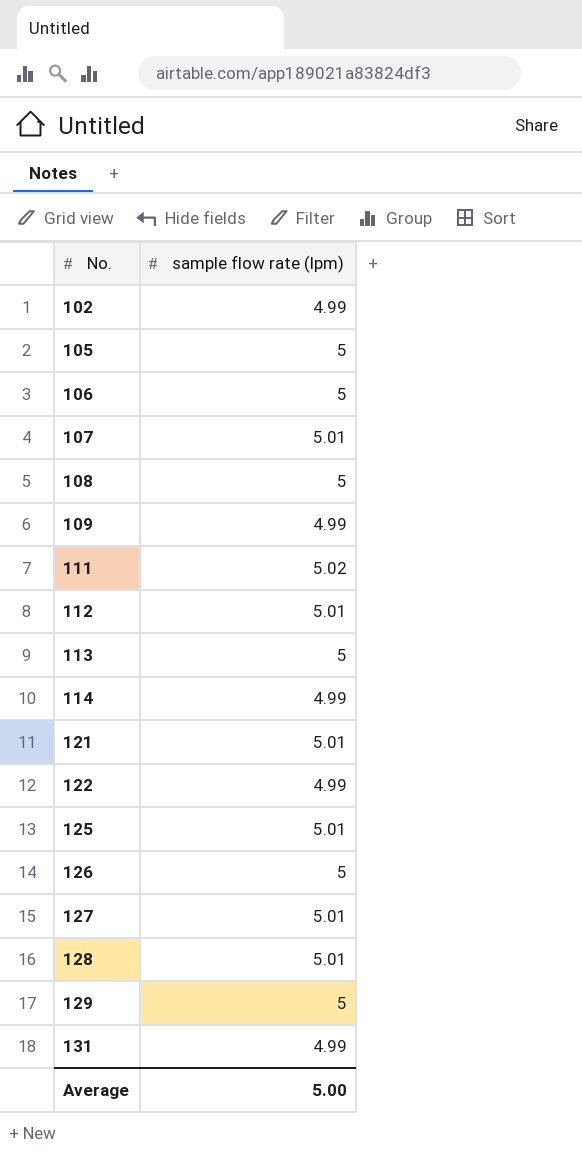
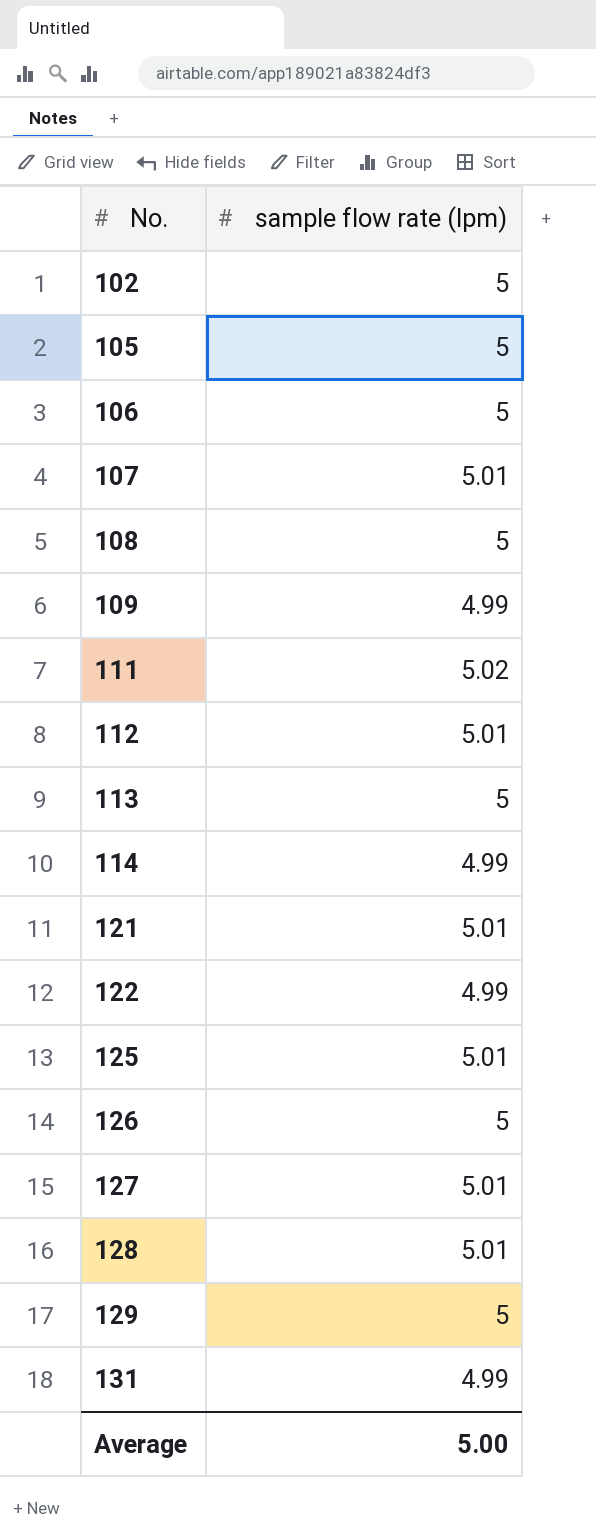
102 | sample flow rate (lpm): 4.99 -> 5

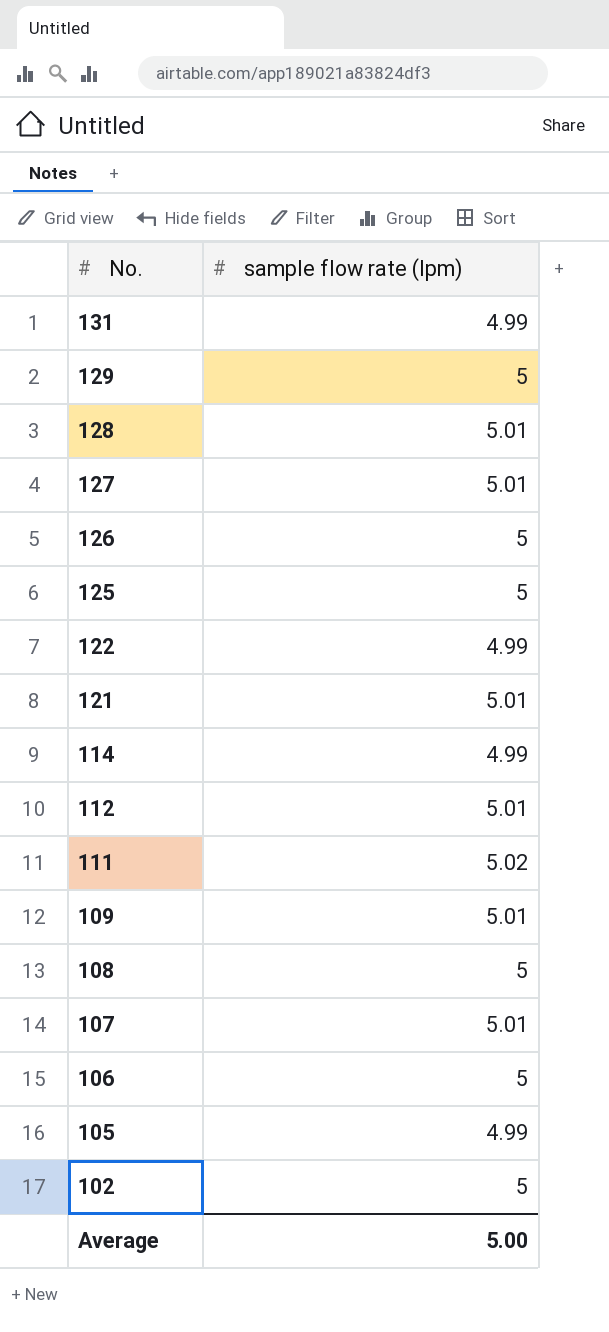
row order: No. ascending -> No. descending
row 113: 5 -> none
125 | sample flow rate (lpm): 5.01 -> 5
109 | sample flow rate (lpm): 4.99 -> 5.01
105 | sample flow rate (lpm): 5 -> 4.99

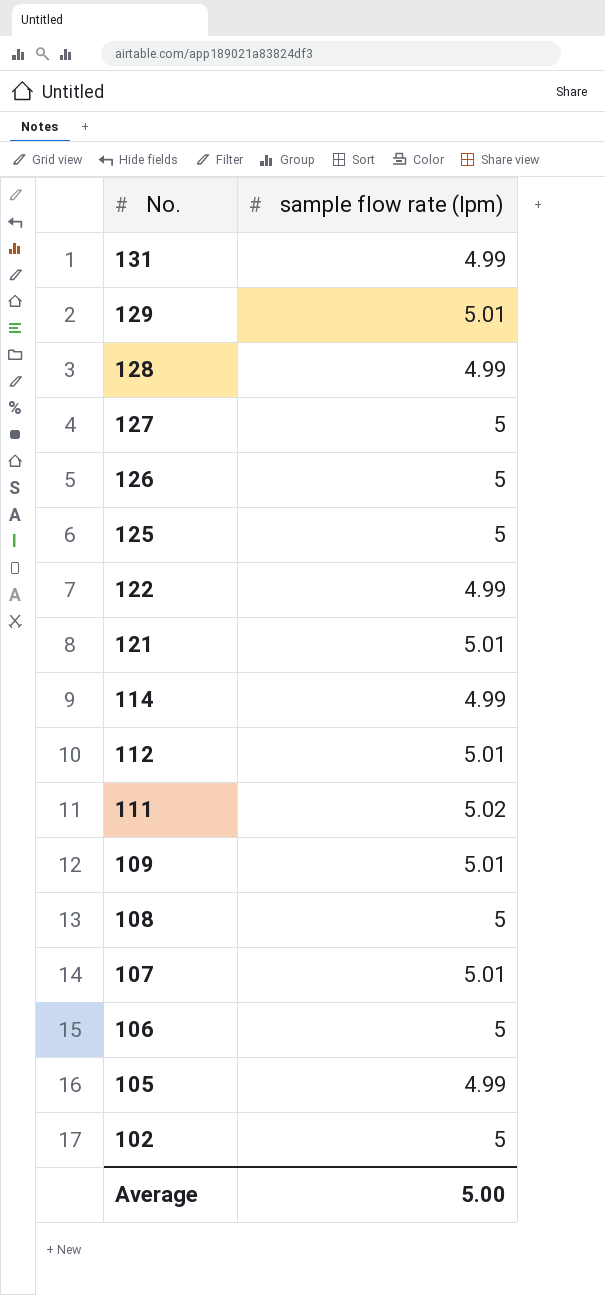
129 | sample flow rate (lpm): 5 -> 5.01
128 | sample flow rate (lpm): 5.01 -> 4.99
127 | sample flow rate (lpm): 5.01 -> 5

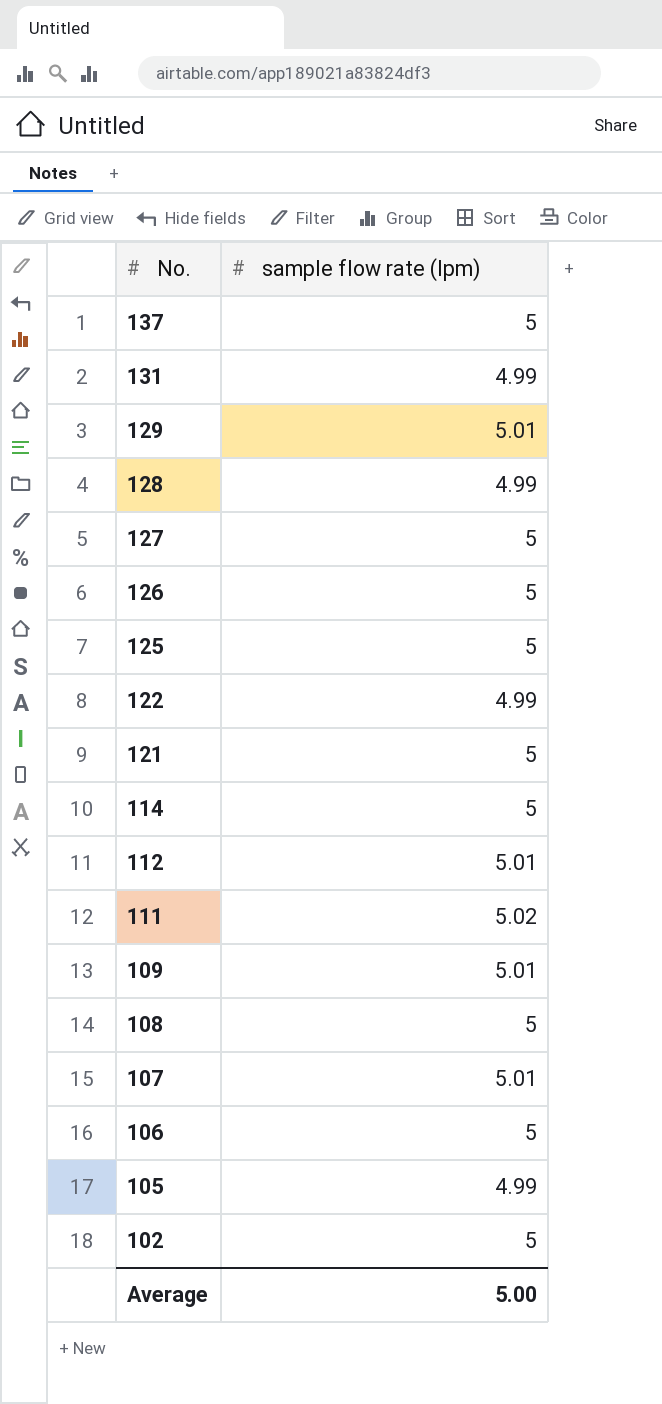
row 137: none -> 5
121 | sample flow rate (lpm): 5.01 -> 5
114 | sample flow rate (lpm): 4.99 -> 5

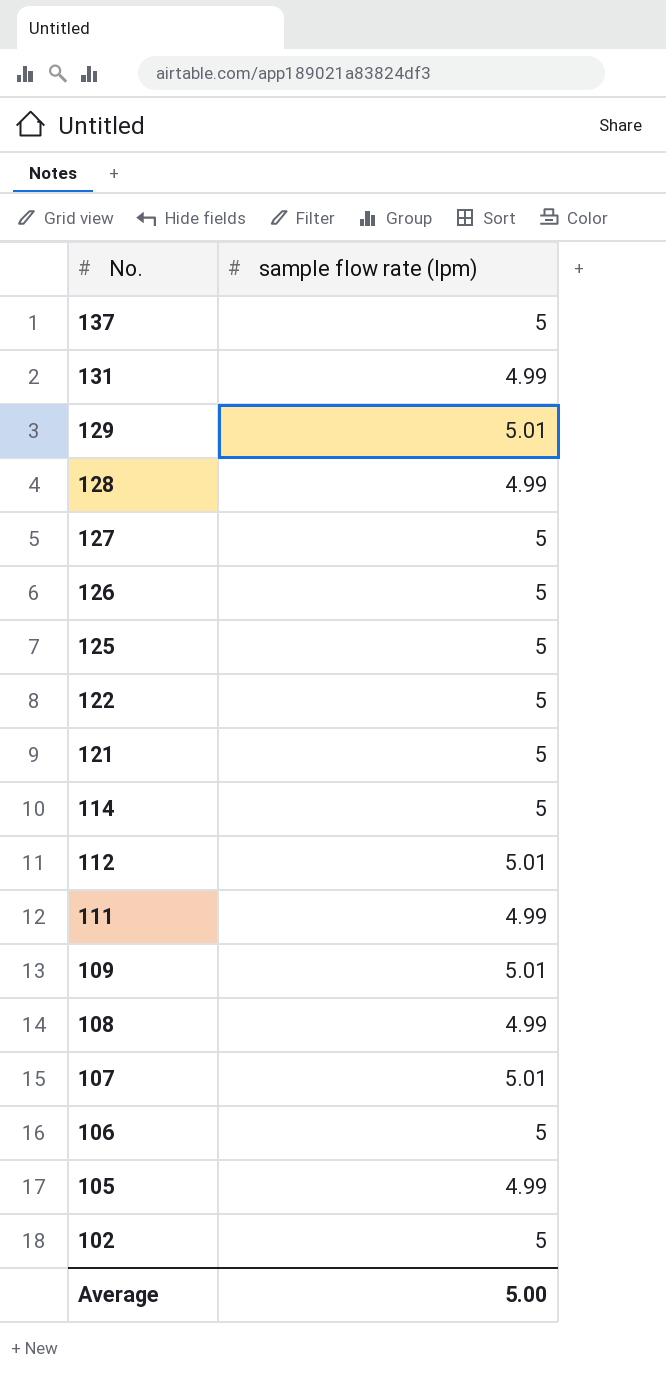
122 | sample flow rate (lpm): 4.99 -> 5
111 | sample flow rate (lpm): 5.02 -> 4.99
108 | sample flow rate (lpm): 5 -> 4.99

